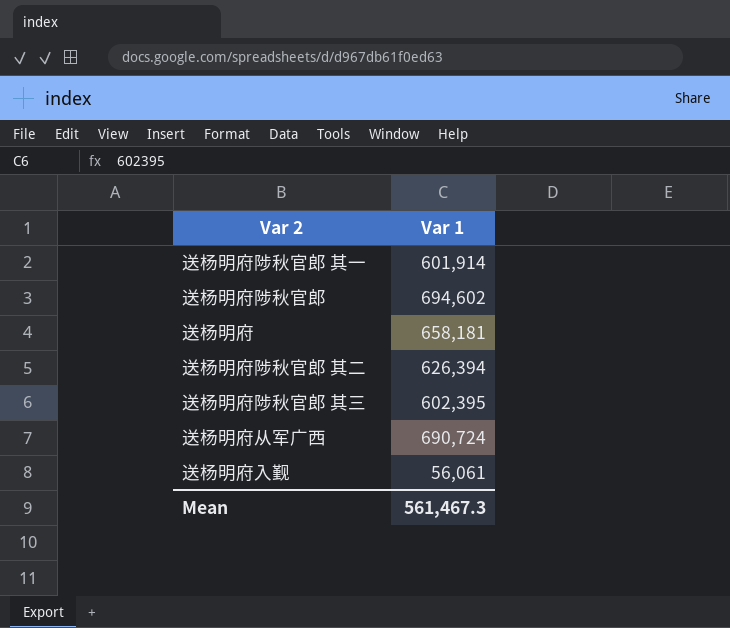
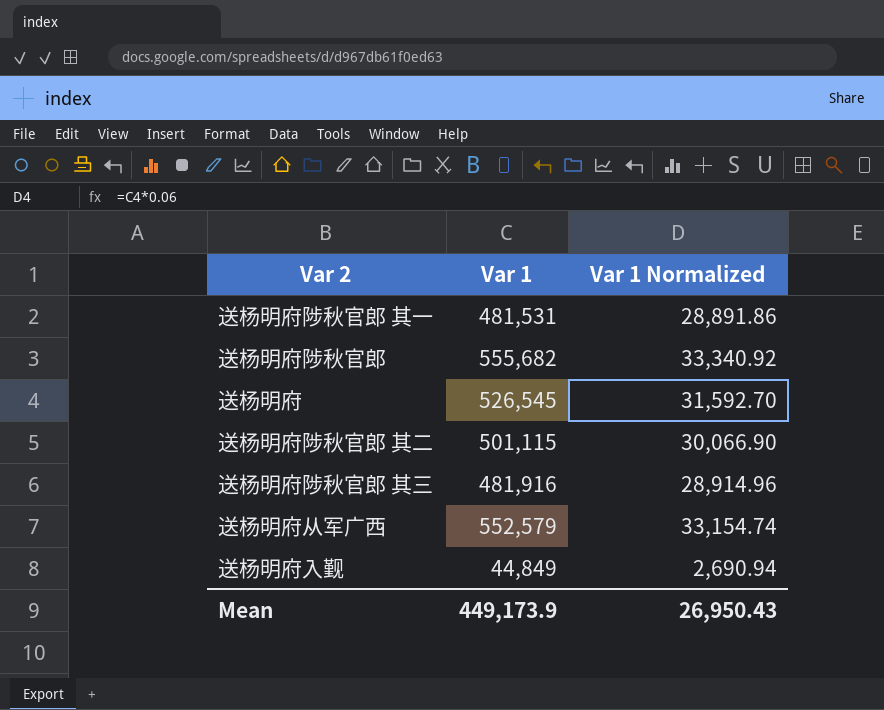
column Var 1 Normalized | formula: none -> [Var 1] * 0.06
送杨明府陟秋官郎 其一 | Var 1: 601,914 -> 481,531
送杨明府陟秋官郎 | Var 1: 694,602 -> 555,682
送杨明府 | Var 1: 658,181 -> 526,545
送杨明府陟秋官郎 其二 | Var 1: 626,394 -> 501,115
送杨明府陟秋官郎 其三 | Var 1: 602,395 -> 481,916
送杨明府从军广西 | Var 1: 690,724 -> 552,579
送杨明府入觐 | Var 1: 56,061 -> 44,849
Mean | Var 1: 561,467.3 -> 449,173.9

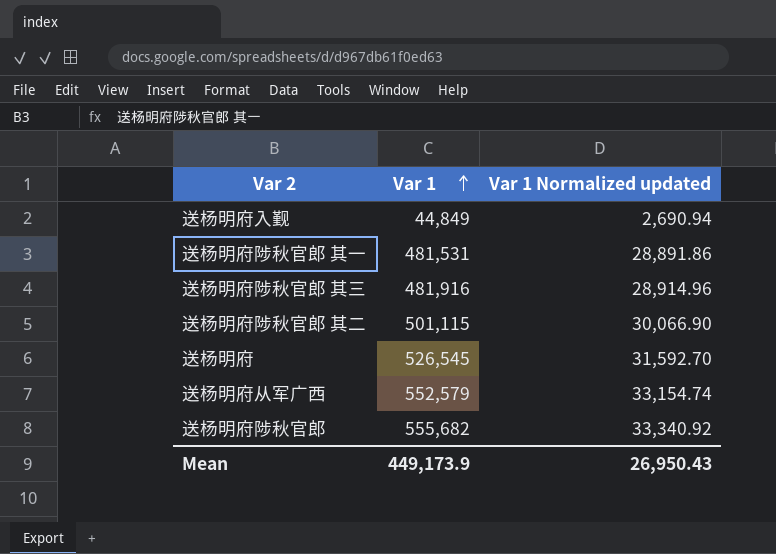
row order: none -> Var 1 ascending
column name: Var 1 Normalized -> Var 1 Normalized updated

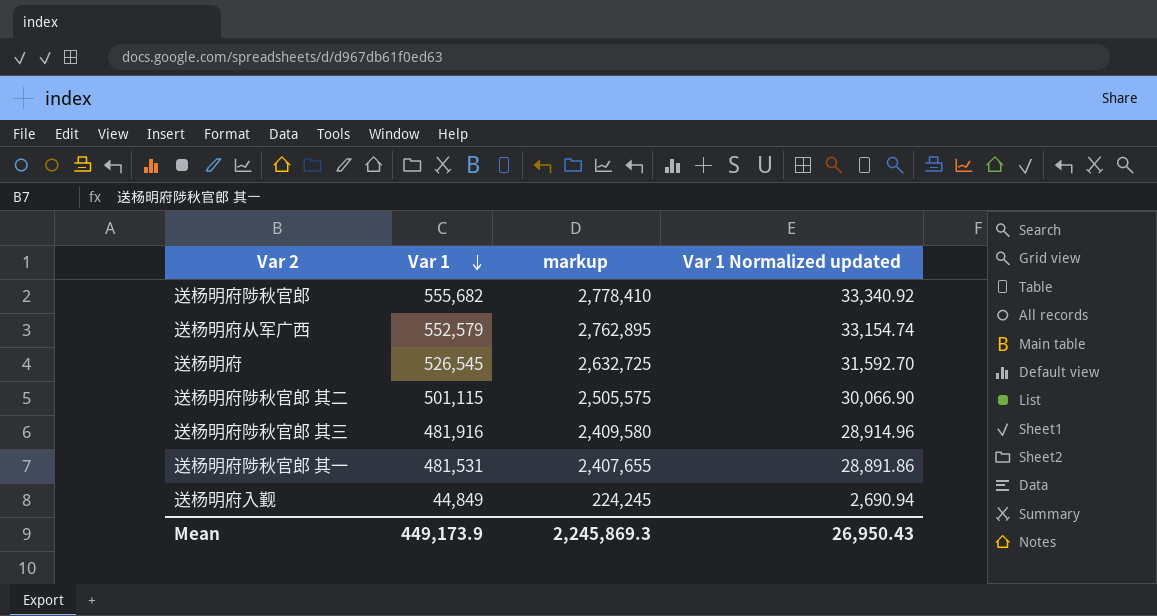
row order: Var 1 ascending -> Var 1 descending
column markup | formula: none -> [Var 1] * 5

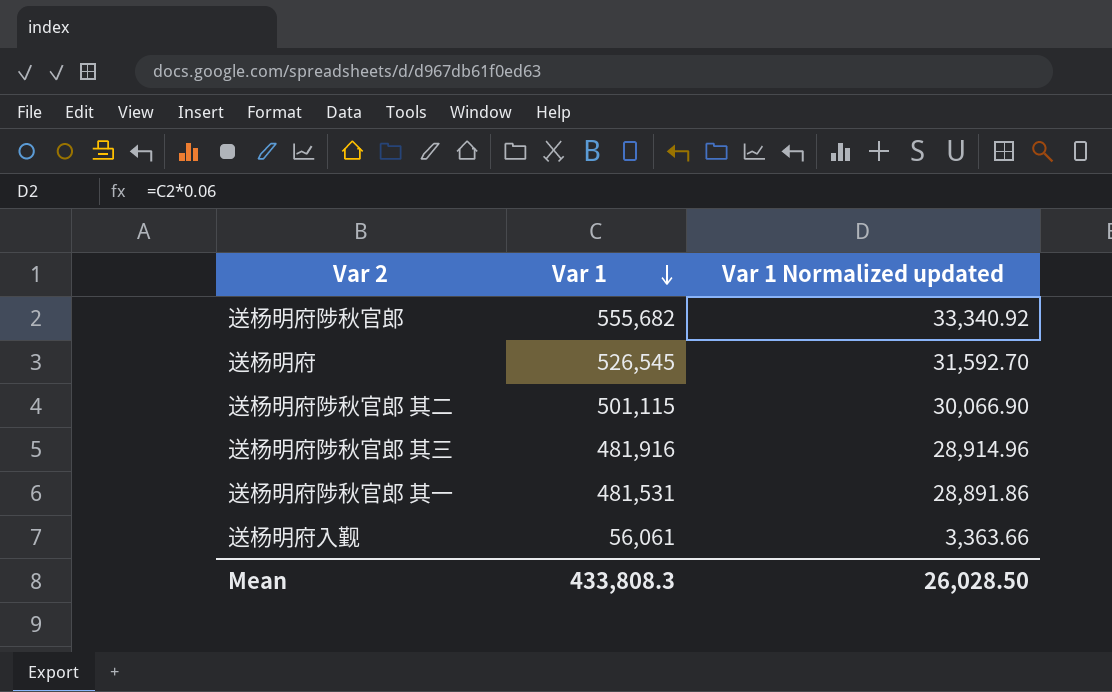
column markup | formula: [Var 1] * 5 -> none
row 送杨明府从军广西: 552,579 | 2,762,895 | 33,154.74 -> none
送杨明府入觐 | Var 1: 44,849 -> 56,061
送杨明府入觐 | Var 1 Normalized updated: 2,690.94 -> 3,363.66
Mean | Var 1: 449,173.9 -> 433,808.3
Mean | Var 1 Normalized updated: 26,950.43 -> 26,028.50

